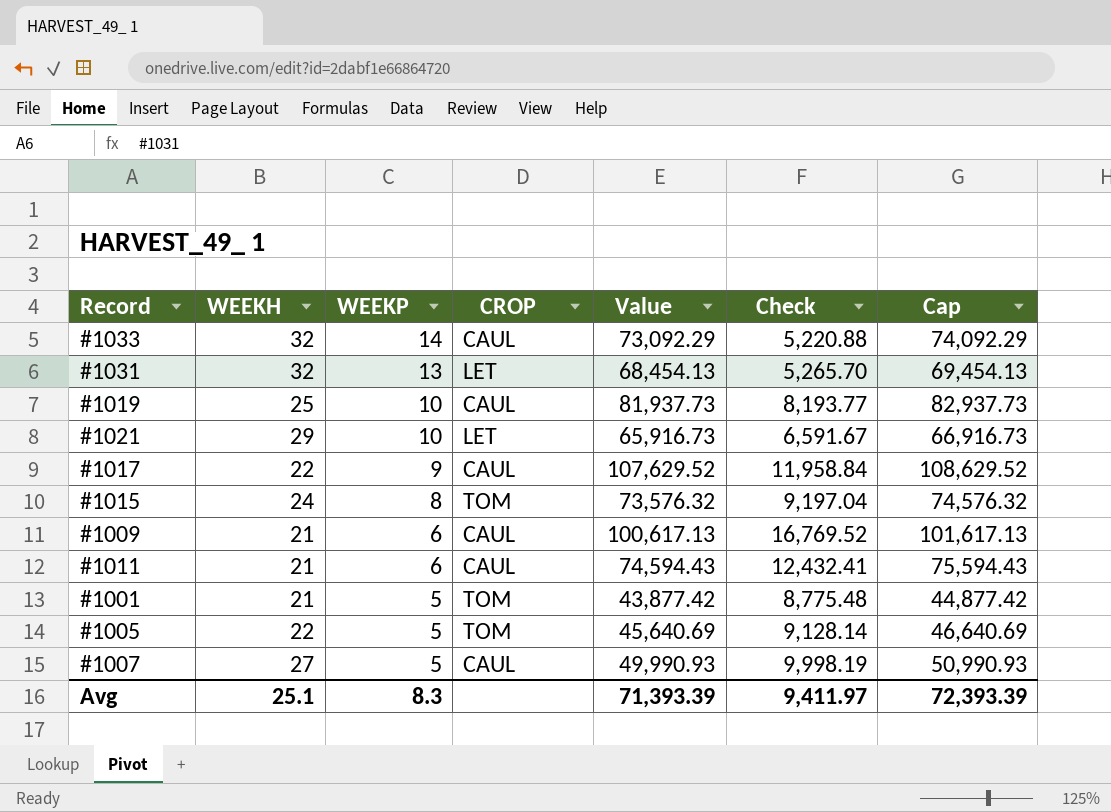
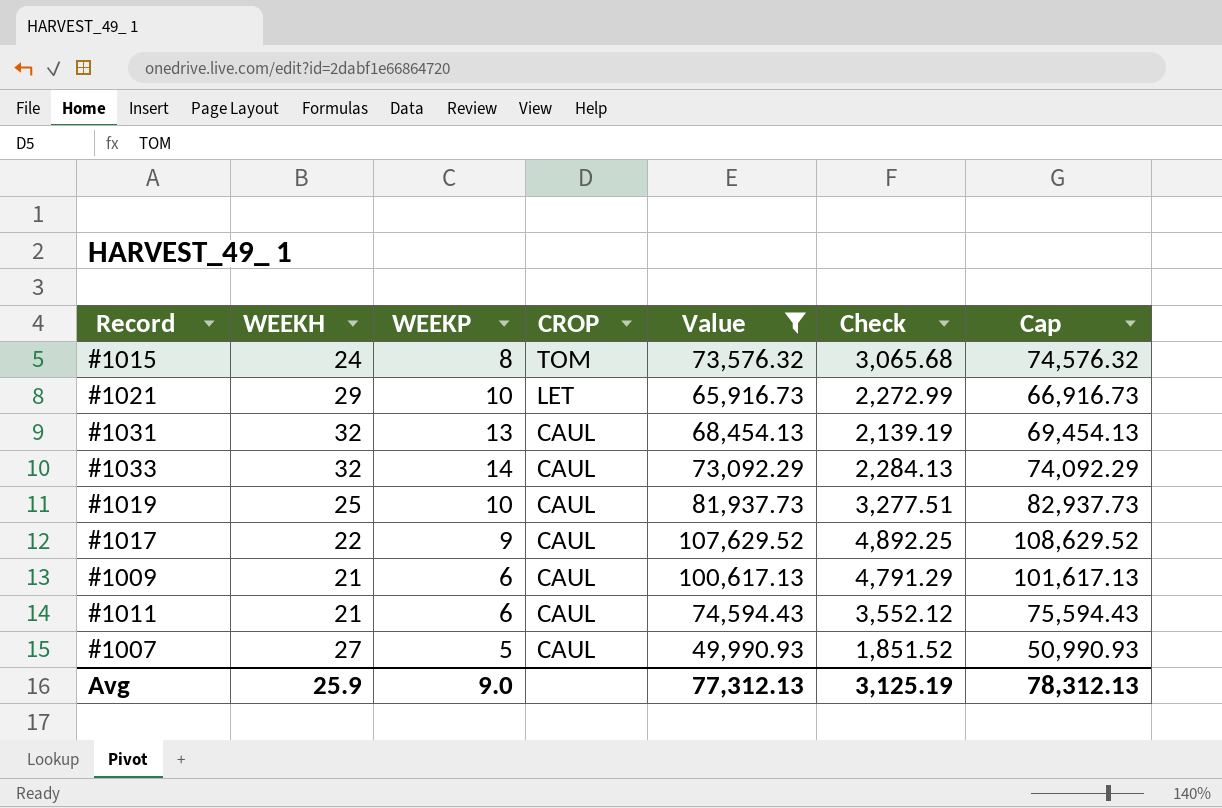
filter: none -> Value >= 49,990.93
row order: WEEKP descending -> CROP descending
column Check | formula: [Value] / [WEEKP] -> [Value] / [WEEKH]
#1031 | CROP: LET -> CAUL
Avg | WEEKH: 25.1 -> 25.9
Avg | WEEKP: 8.3 -> 9.0
Avg | Value: 71,393.39 -> 77,312.13
Avg | Check: 9,411.97 -> 3,125.19
Avg | Cap: 72,393.39 -> 78,312.13

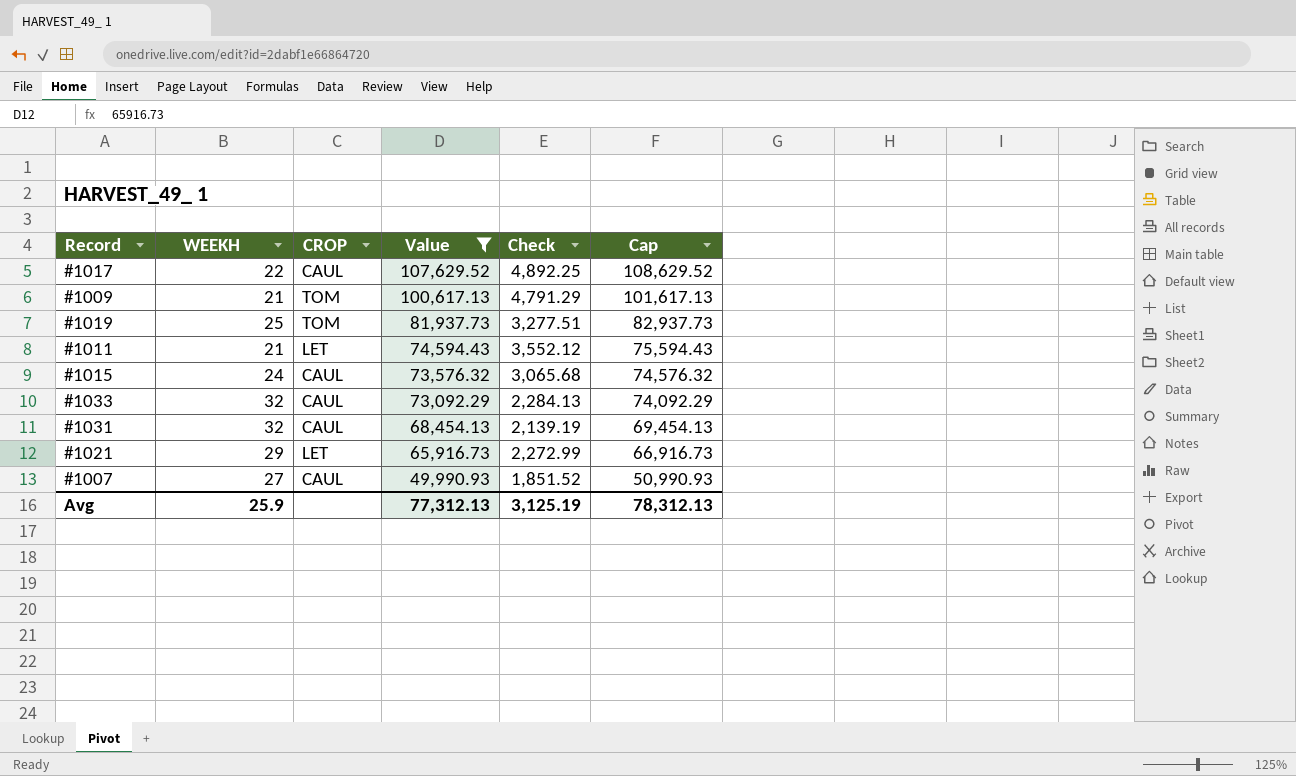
row order: CROP descending -> Value descending
column WEEKP | position: 3 -> none
#1009 | CROP: CAUL -> TOM
#1019 | CROP: CAUL -> TOM
#1011 | CROP: CAUL -> LET
#1015 | CROP: TOM -> CAUL

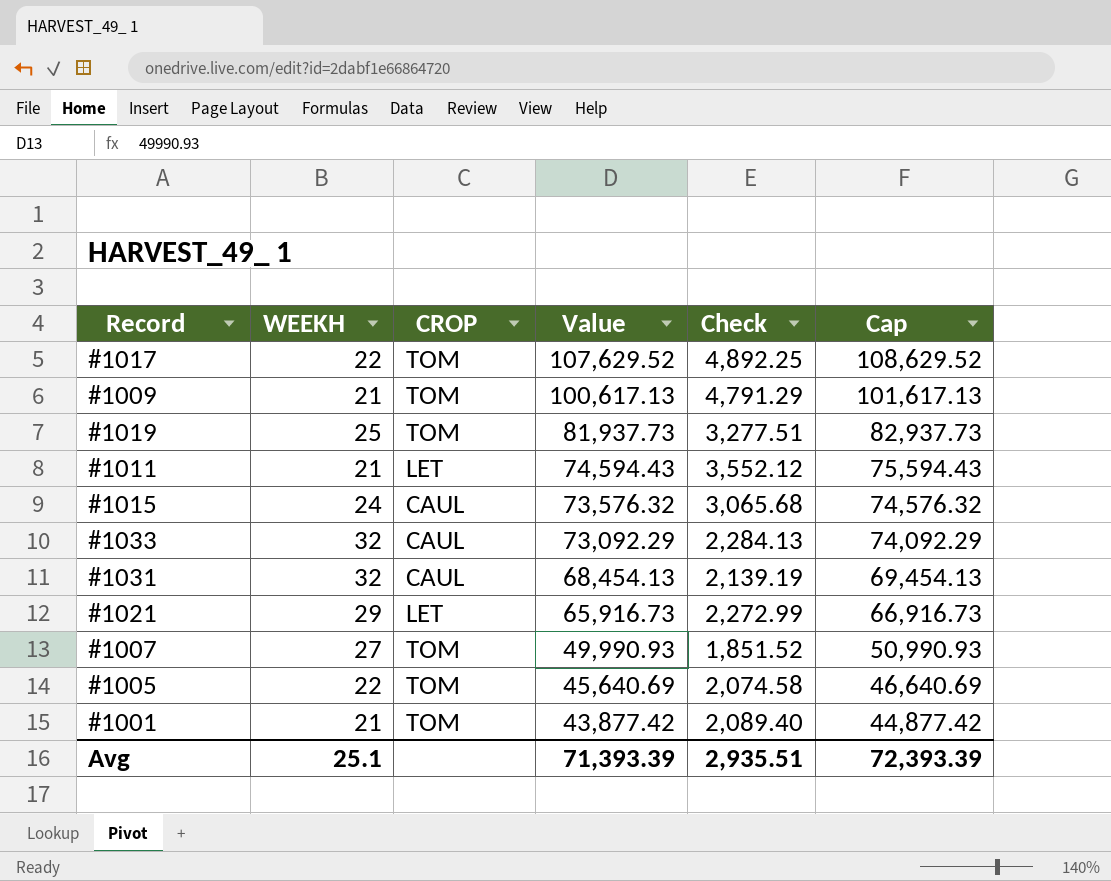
filter: Value >= 49,990.93 -> none
#1017 | CROP: CAUL -> TOM
#1007 | CROP: CAUL -> TOM
Avg | WEEKH: 25.9 -> 25.1
Avg | Value: 77,312.13 -> 71,393.39
Avg | Check: 3,125.19 -> 2,935.51
Avg | Cap: 78,312.13 -> 72,393.39

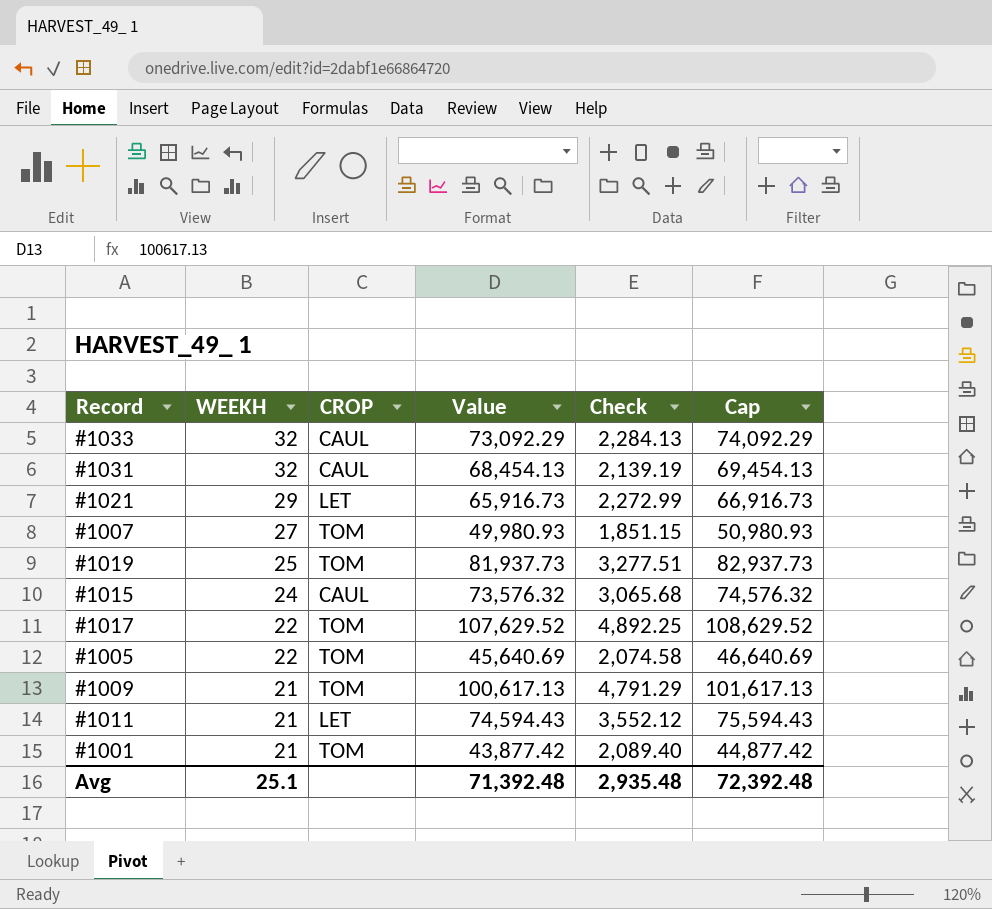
row order: Value descending -> WEEKH descending
#1007 | Value: 49,990.93 -> 49,980.93
#1007 | Check: 1,851.52 -> 1,851.15
#1007 | Cap: 50,990.93 -> 50,980.93
Avg | Value: 71,393.39 -> 71,392.48
Avg | Check: 2,935.51 -> 2,935.48
Avg | Cap: 72,393.39 -> 72,392.48

